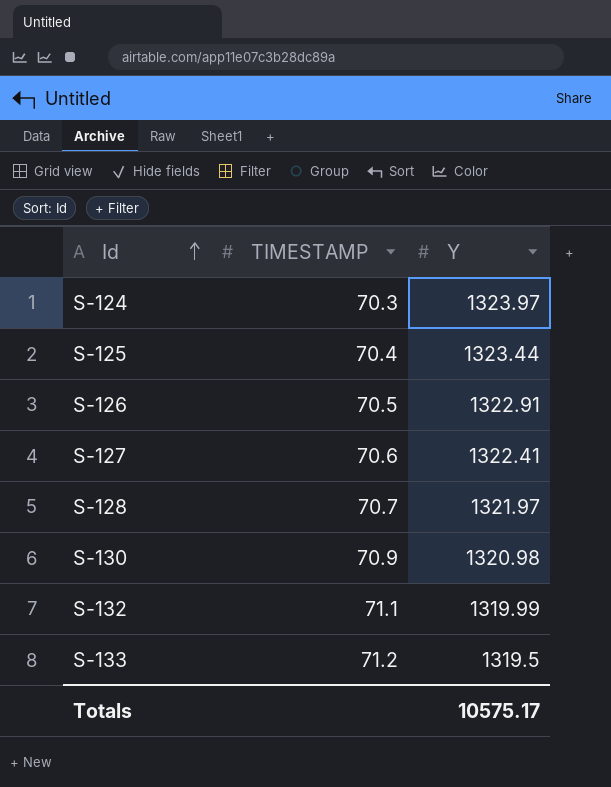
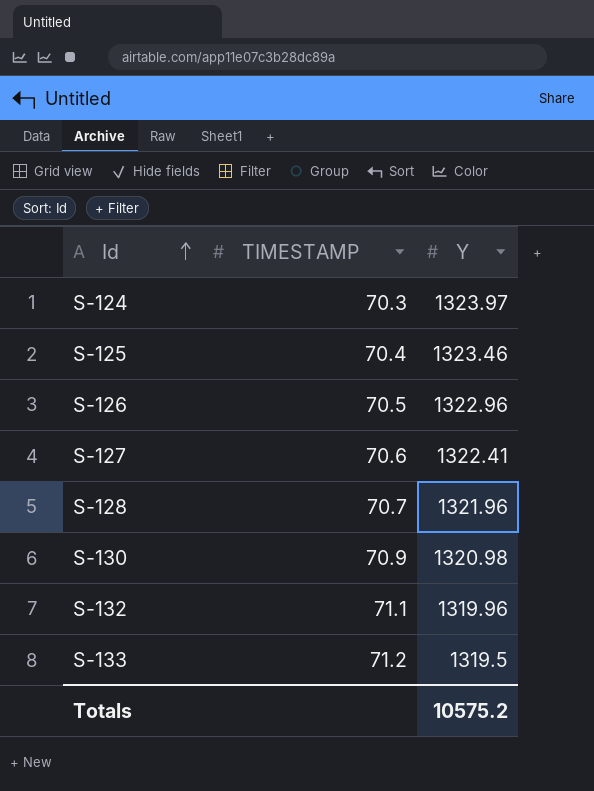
S-125 | Y: 1323.44 -> 1323.46
S-126 | Y: 1322.91 -> 1322.96
S-128 | Y: 1321.97 -> 1321.96
S-132 | Y: 1319.99 -> 1319.96
Totals | Y: 10575.17 -> 10575.2

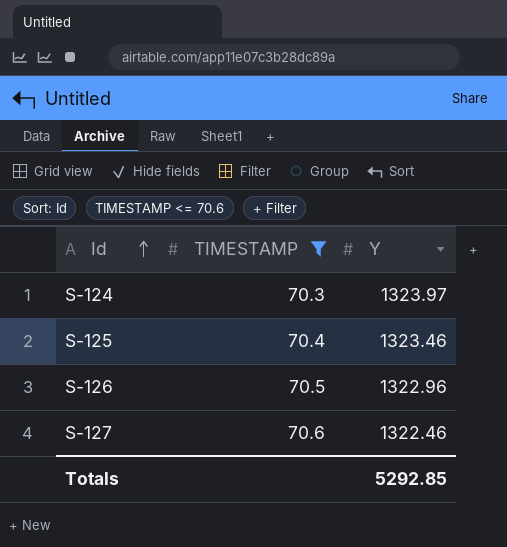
filter: none -> TIMESTAMP <= 70.6
S-127 | Y: 1322.41 -> 1322.46
Totals | Y: 10575.2 -> 5292.85

